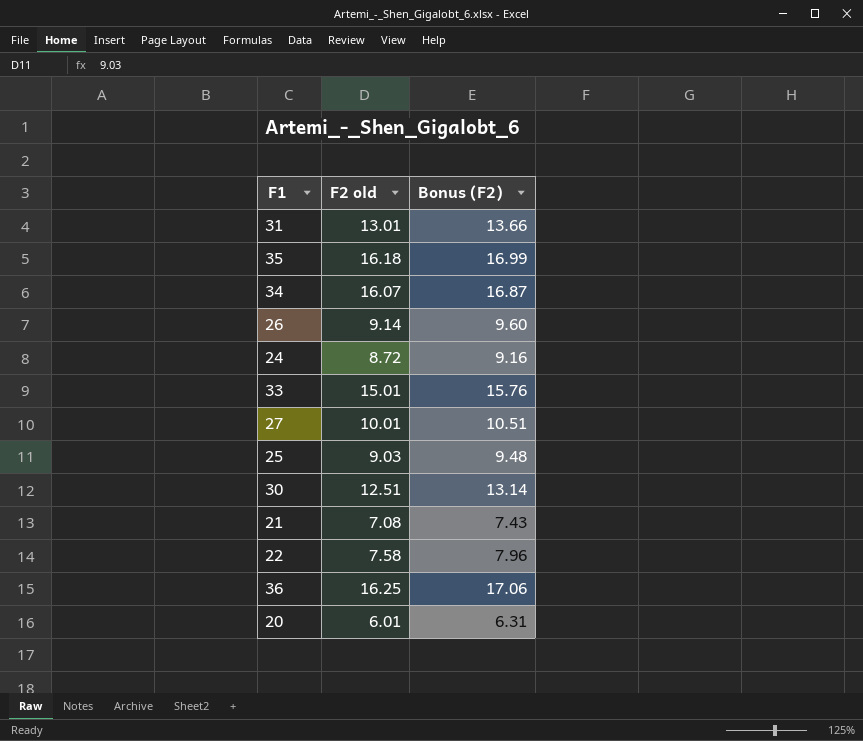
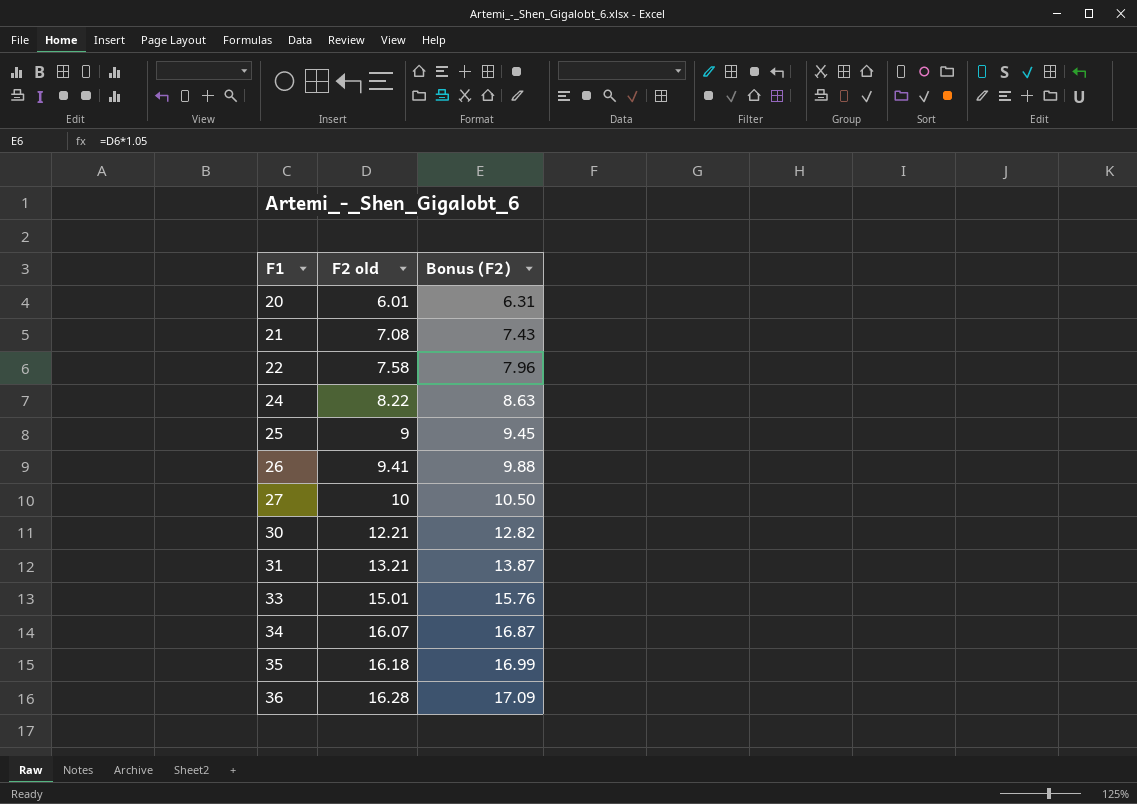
row order: none -> F1 ascending
24 | F2 old: 8.72 -> 8.22
24 | Bonus (F2): 9.16 -> 8.63
25 | F2 old: 9.03 -> 9
25 | Bonus (F2): 9.48 -> 9.45
26 | F2 old: 9.14 -> 9.41
26 | Bonus (F2): 9.60 -> 9.88
27 | F2 old: 10.01 -> 10
27 | Bonus (F2): 10.51 -> 10.50
30 | F2 old: 12.51 -> 12.21
30 | Bonus (F2): 13.14 -> 12.82
31 | F2 old: 13.01 -> 13.21
31 | Bonus (F2): 13.66 -> 13.87
36 | F2 old: 16.25 -> 16.28
36 | Bonus (F2): 17.06 -> 17.09

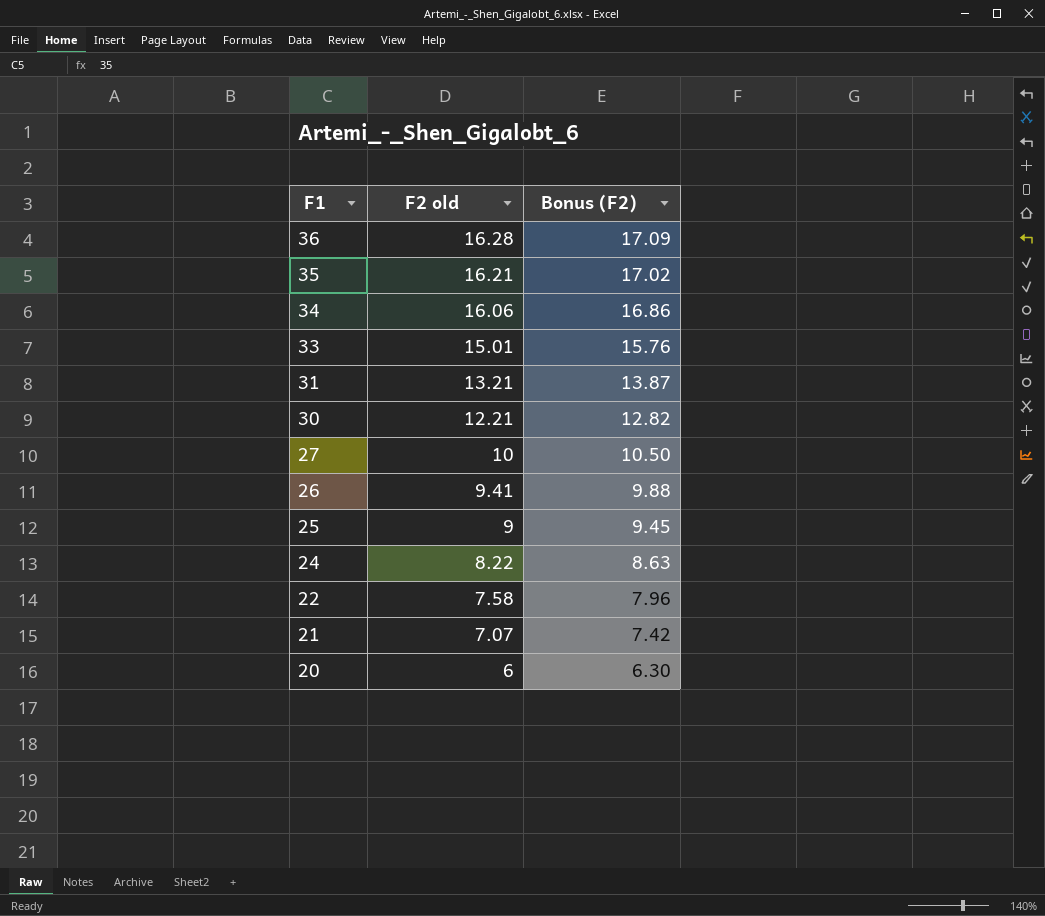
row order: F1 ascending -> F1 descending
35 | F2 old: 16.18 -> 16.21
35 | Bonus (F2): 16.99 -> 17.02
34 | F2 old: 16.07 -> 16.06
34 | Bonus (F2): 16.87 -> 16.86
21 | F2 old: 7.08 -> 7.07
21 | Bonus (F2): 7.43 -> 7.42
20 | F2 old: 6.01 -> 6
20 | Bonus (F2): 6.31 -> 6.30

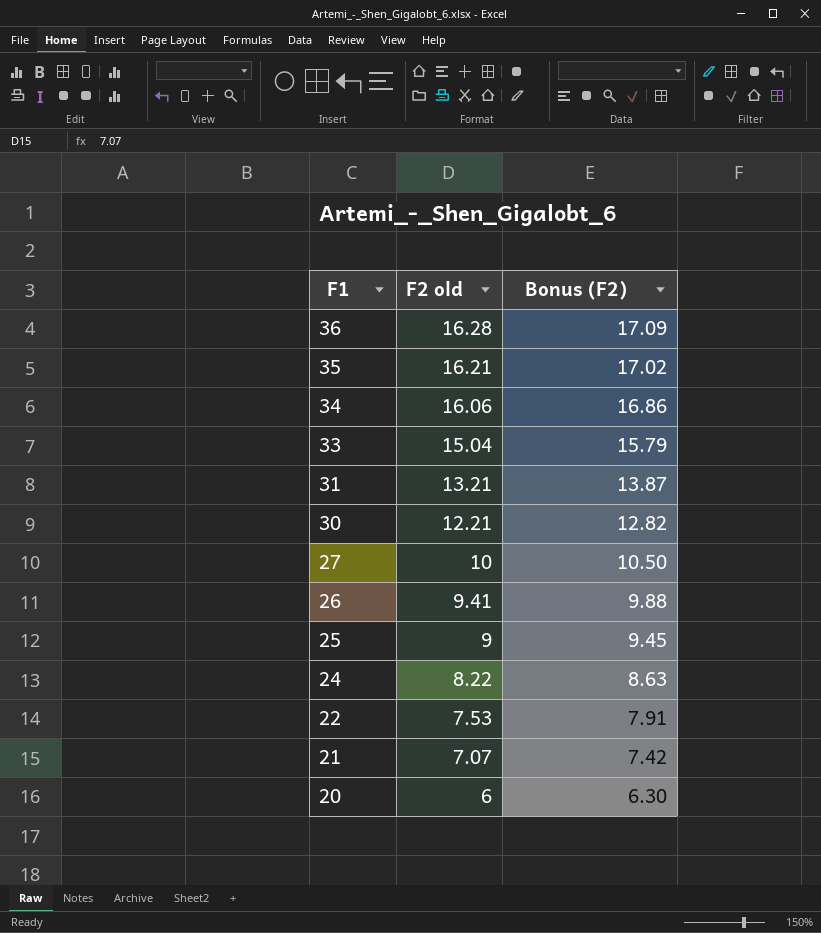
33 | F2 old: 15.01 -> 15.04
33 | Bonus (F2): 15.76 -> 15.79
22 | F2 old: 7.58 -> 7.53
22 | Bonus (F2): 7.96 -> 7.91

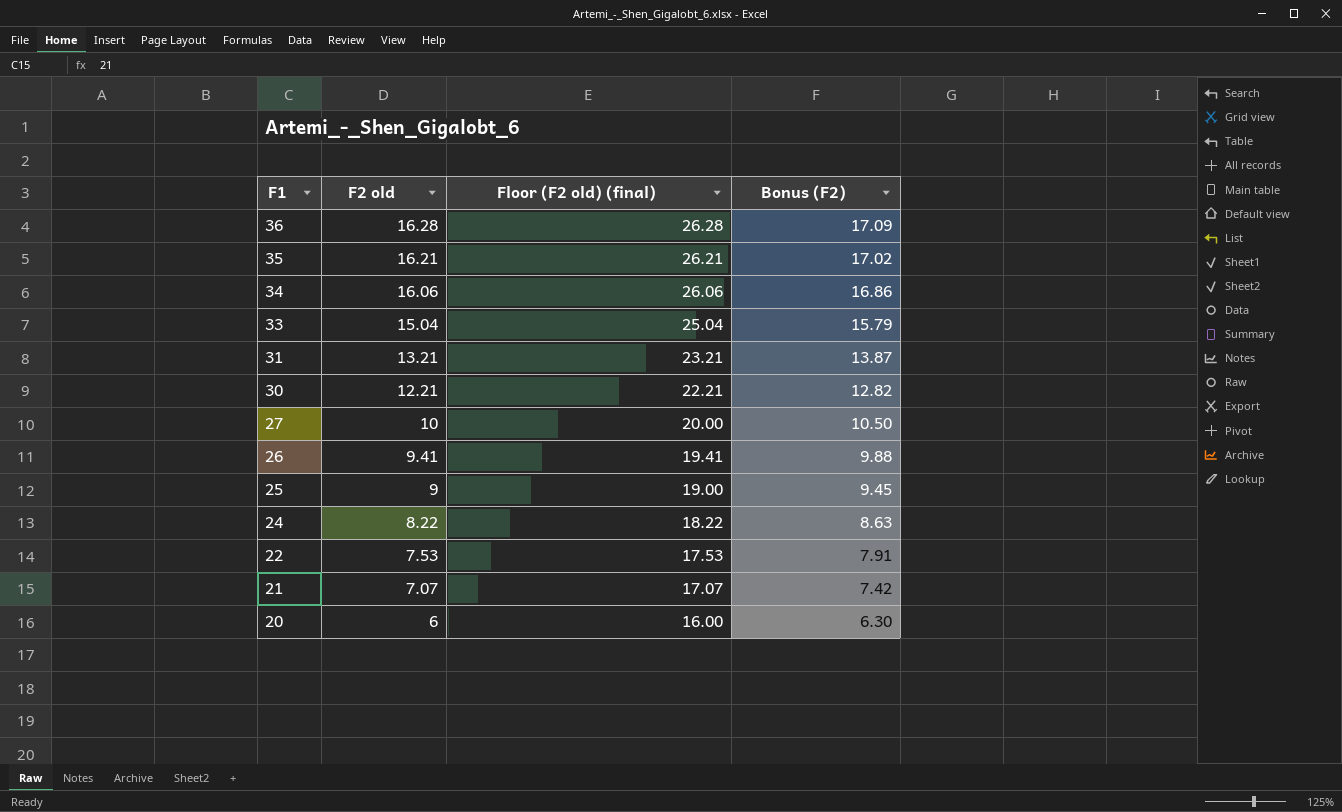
column Floor (F2 old) (final) | formula: none -> [F2 old] + 10

